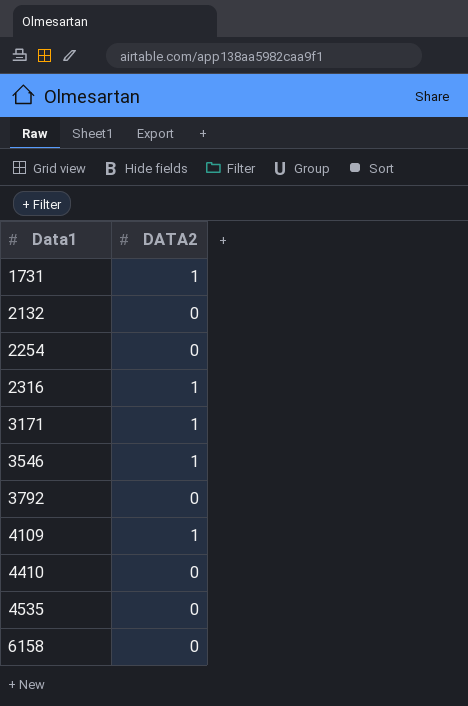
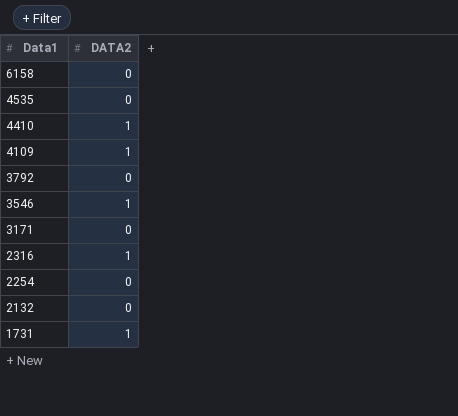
row order: Data1 ascending -> Data1 descending
4410 | DATA2: 0 -> 1
3171 | DATA2: 1 -> 0

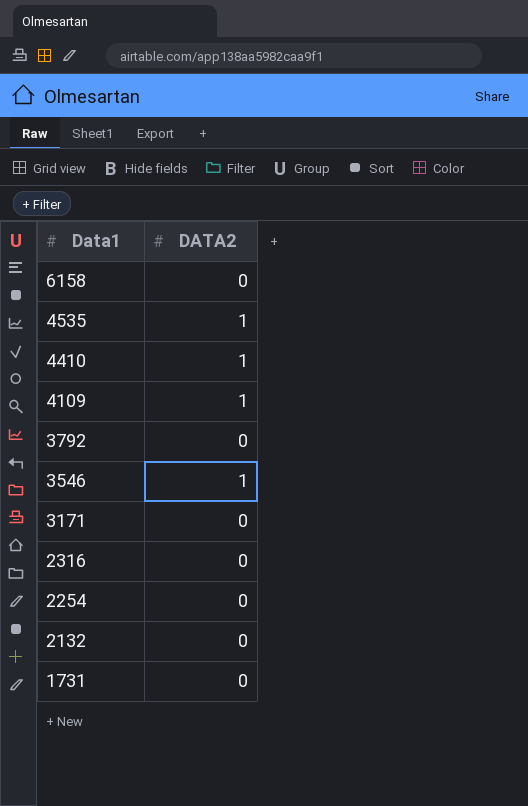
4535 | DATA2: 0 -> 1
2316 | DATA2: 1 -> 0
1731 | DATA2: 1 -> 0

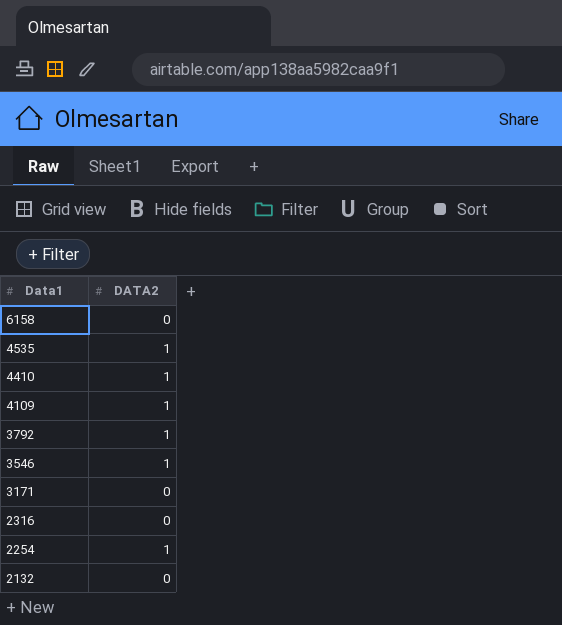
row 1731: 0 -> none
3792 | DATA2: 0 -> 1
2254 | DATA2: 0 -> 1

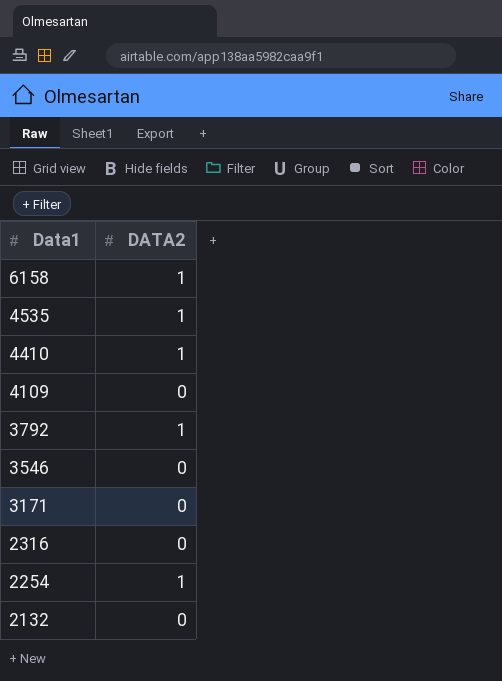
6158 | DATA2: 0 -> 1
4109 | DATA2: 1 -> 0
3546 | DATA2: 1 -> 0

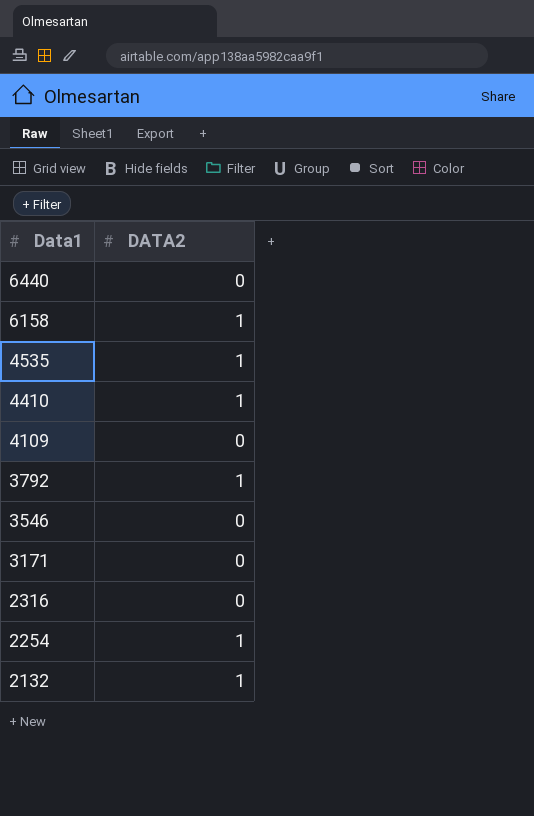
row 6440: none -> 0
2132 | DATA2: 0 -> 1

